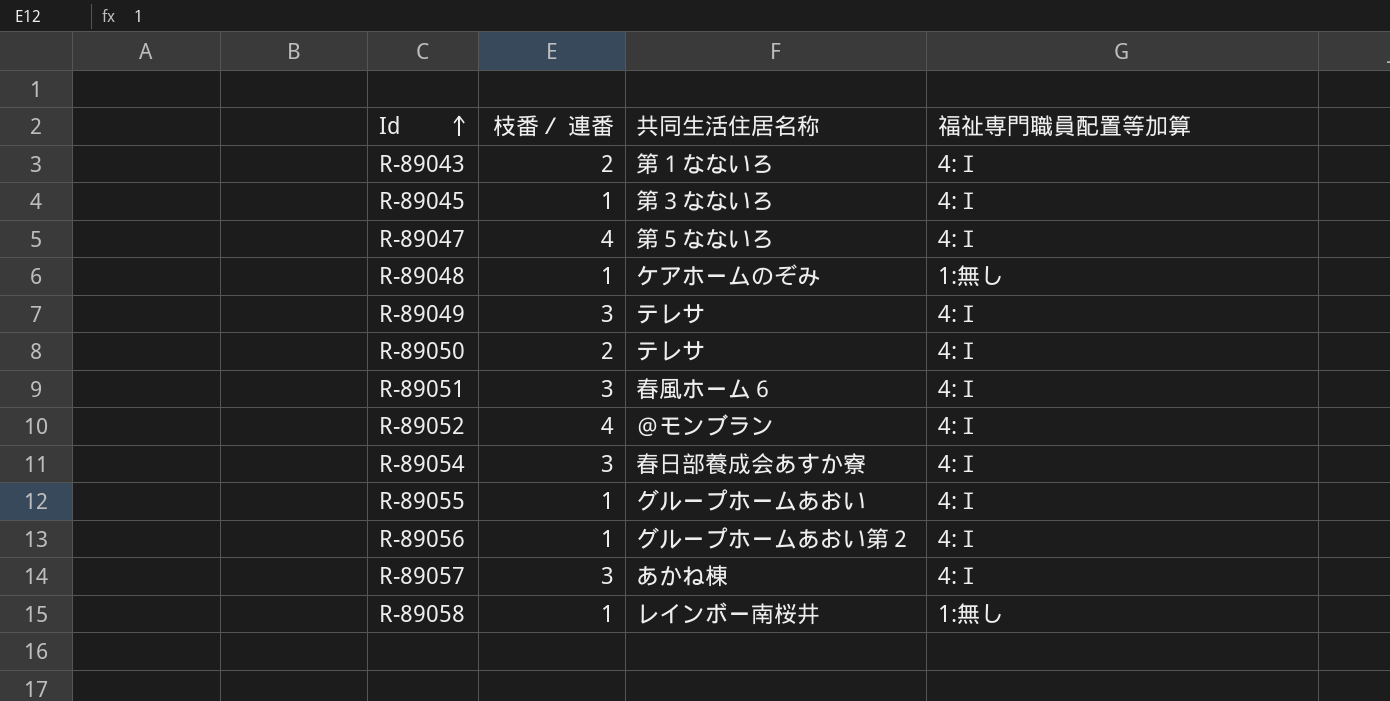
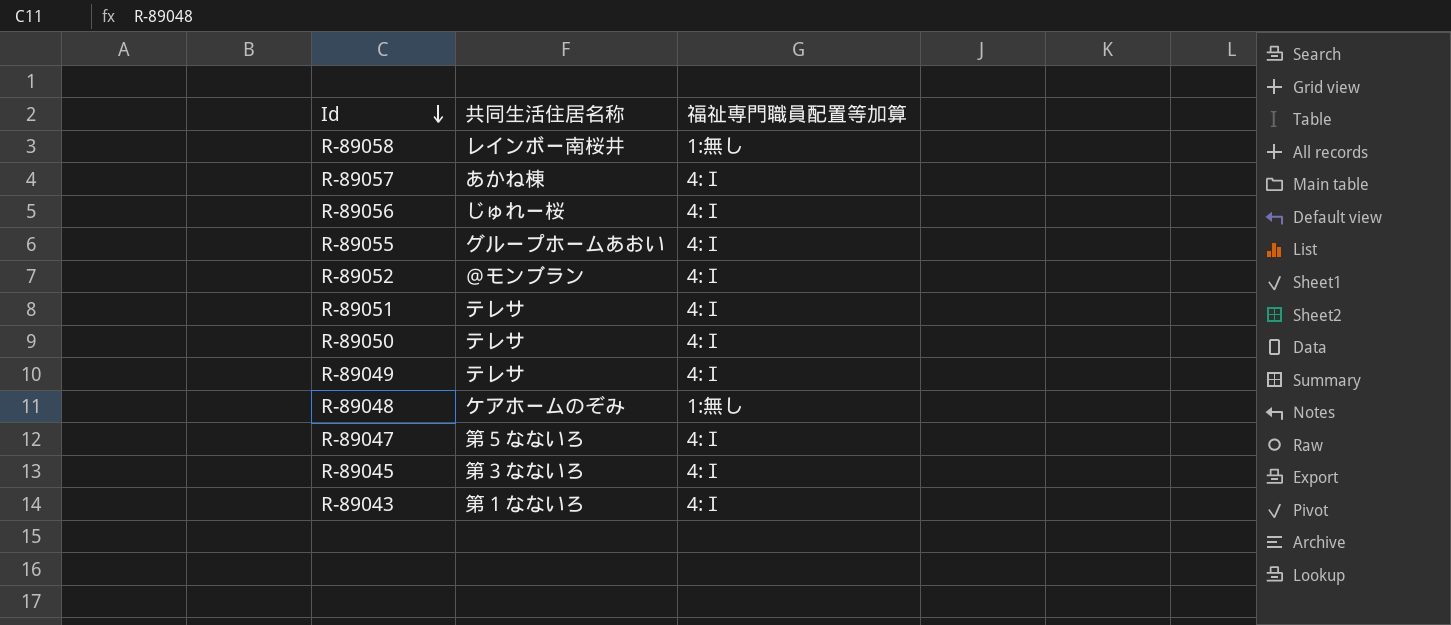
row order: Id ascending -> Id descending
column 枝番／ 連番 | position: 2 -> none
row R-89054: 3 | 春日部養成会あすか寮 | 4:Ⅰ -> none
R-89056 | 共同生活住居名称: グループホームあおい第２ -> じゅれー桜
R-89051 | 共同生活住居名称: 春風ホーム６ -> テレサ

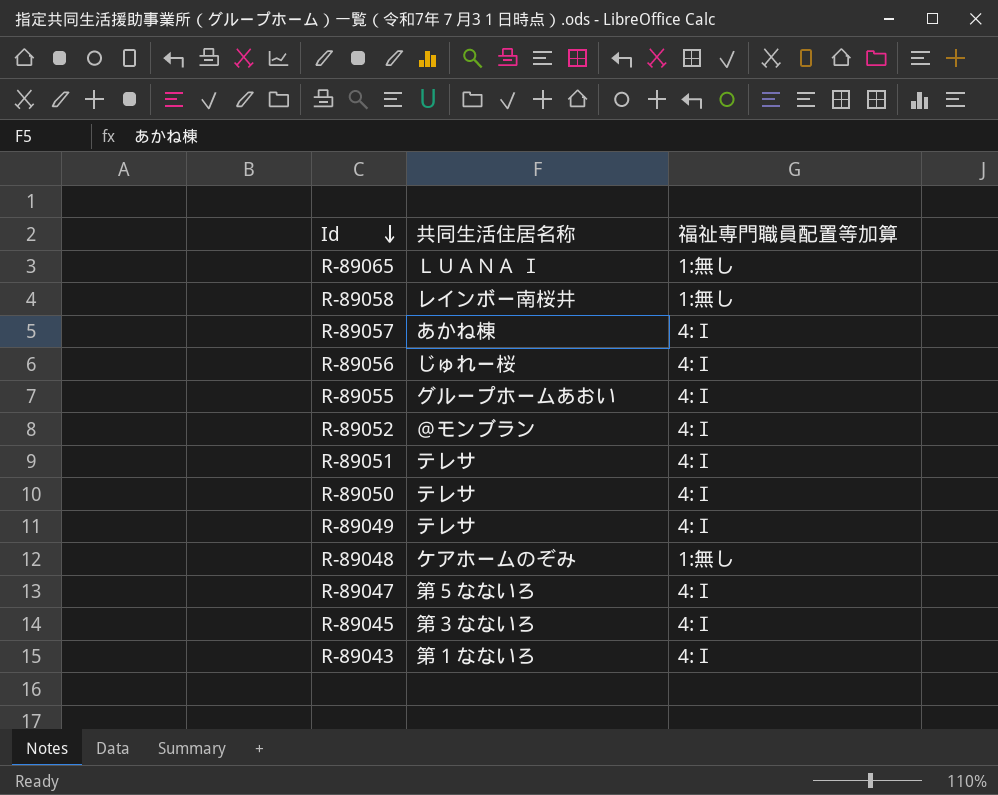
row R-89065: none -> ＬＵＡＮＡ Ⅰ | 1:無し

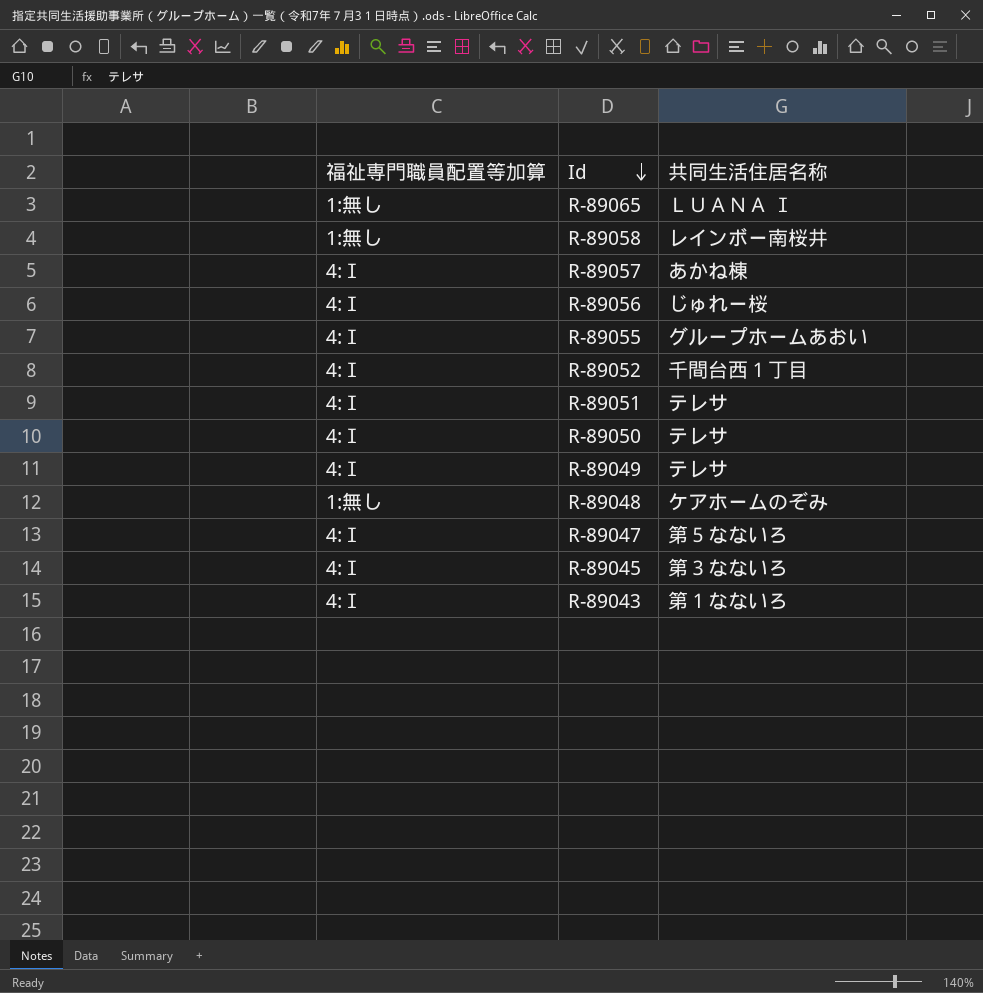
column 福祉専門職員配置等加算 | position: 3 -> 1
R-89052 | 共同生活住居名称: ＠モンブラン -> 千間台西１丁目

